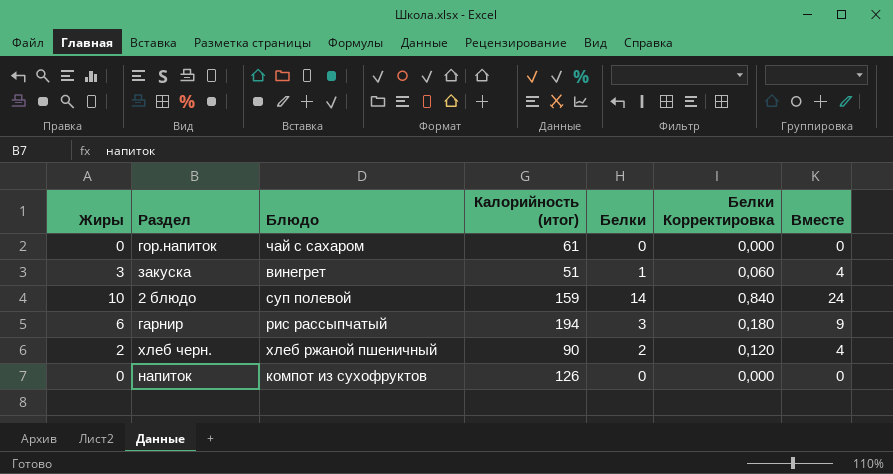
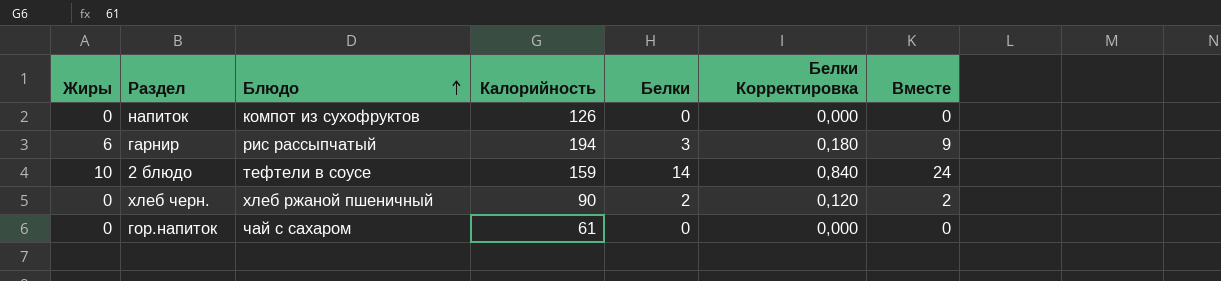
row order: none -> Блюдо ascending
column name: Калорийность (итог) -> Калорийность
row закуска: 3 | винегрет | 51 | 1 | 0,060 | 4 -> none
2 блюдо | Блюдо: суп полевой -> тефтели в соусе
хлеб черн. | Жиры: 2 -> 0
хлеб черн. | Вместе: 4 -> 2

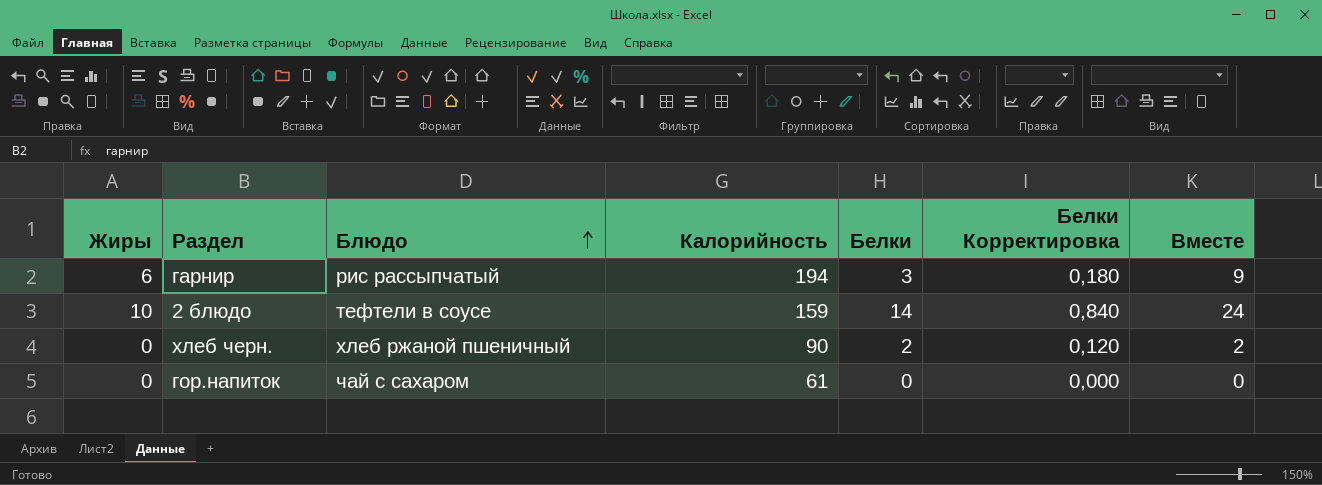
row напиток: 0 | компот из сухофруктов | 126 | 0 | 0,000 | 0 -> none

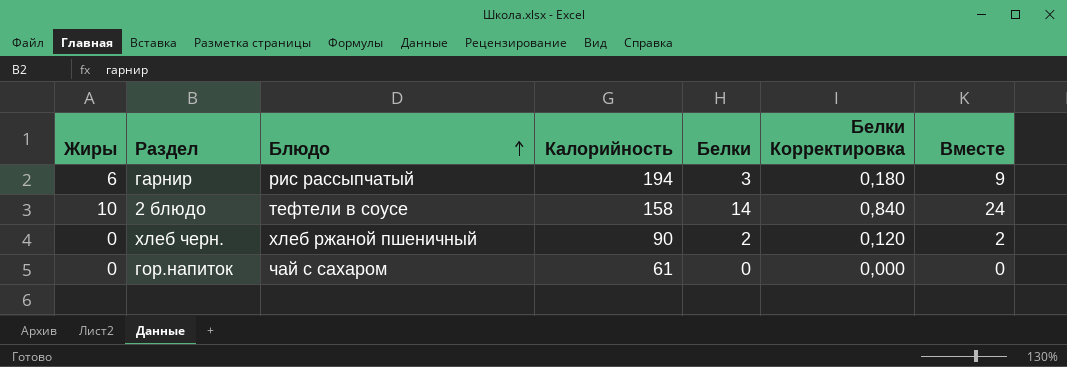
2 блюдо | Калорийность: 159 -> 158

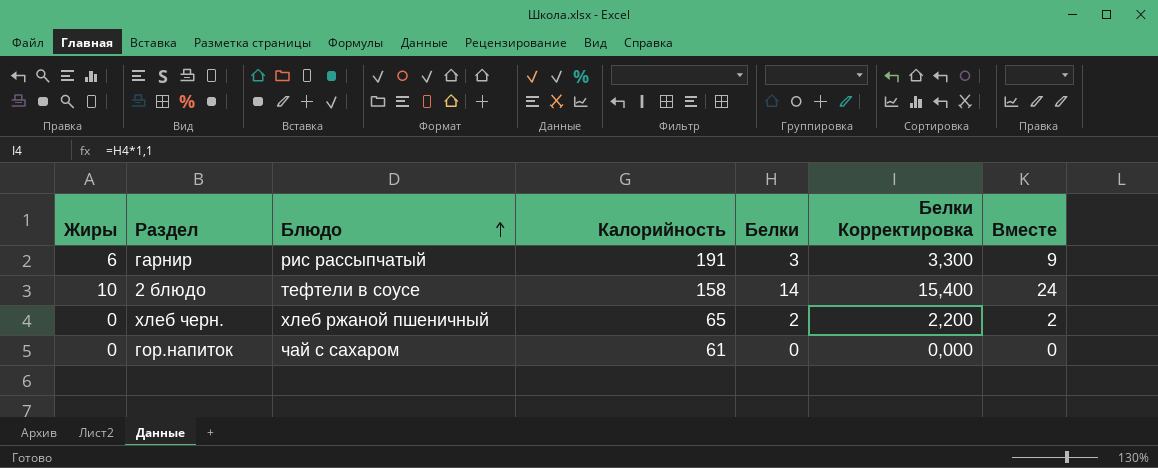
column Белки Корректировка | formula: [Белки] * 0,06 -> [Белки] * 1,1
гарнир | Калорийность: 194 -> 191
хлеб черн. | Калорийность: 90 -> 65

